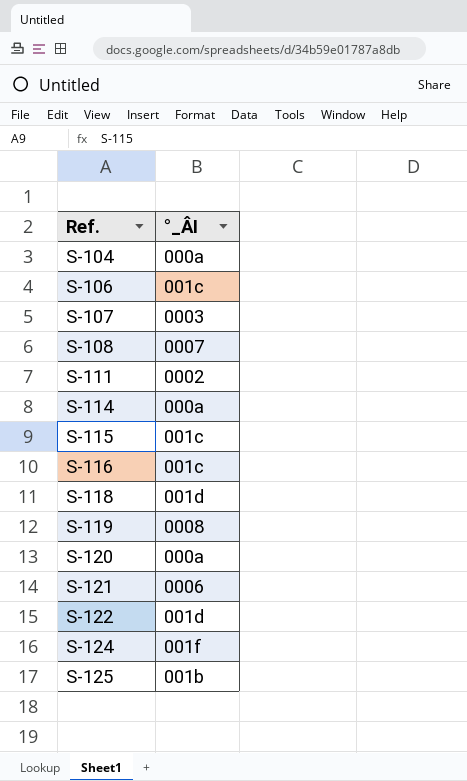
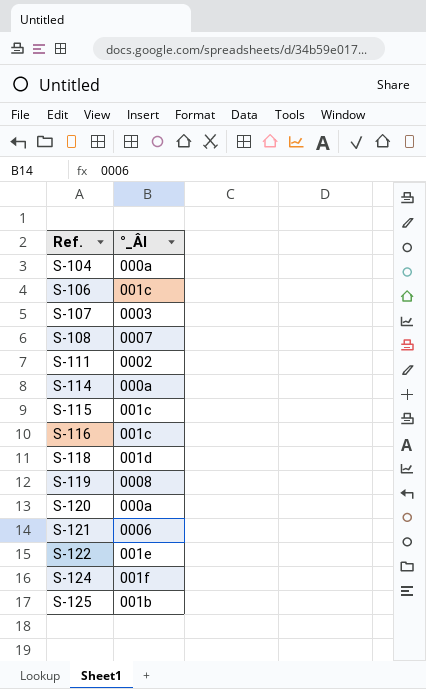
S-122 | °_ÂI: 001d -> 001e

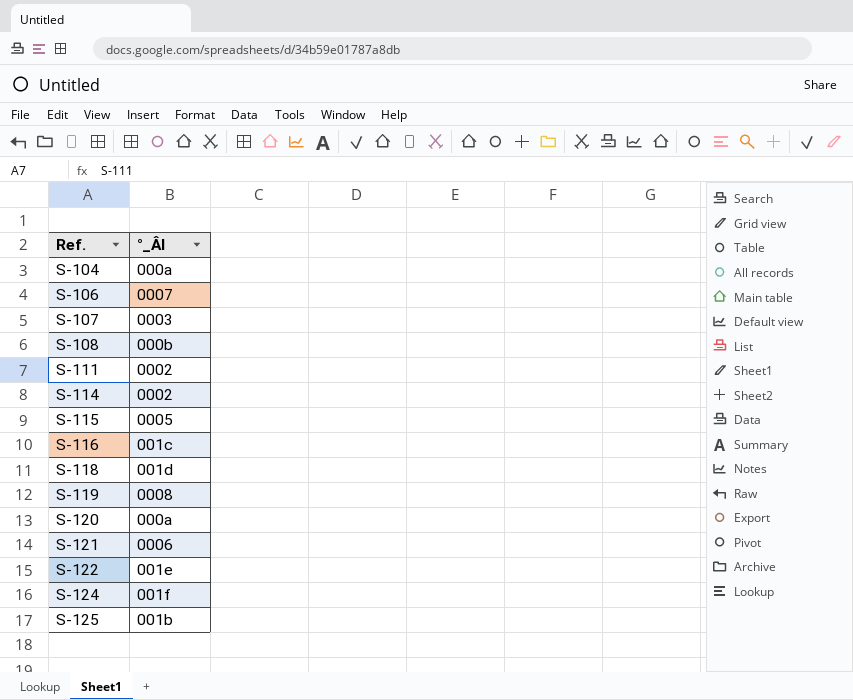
S-106 | °_ÂI: 001c -> 0007
S-108 | °_ÂI: 0007 -> 000b
S-114 | °_ÂI: 000a -> 0002
S-115 | °_ÂI: 001c -> 0005

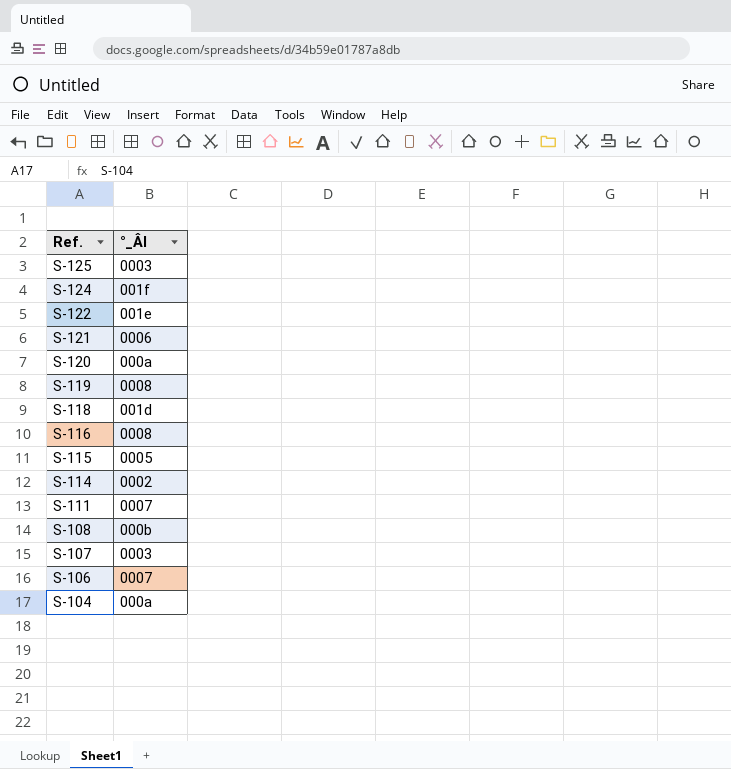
row order: Ref. ascending -> Ref. descending
S-125 | °_ÂI: 001b -> 0003
S-116 | °_ÂI: 001c -> 0008
S-111 | °_ÂI: 0002 -> 0007

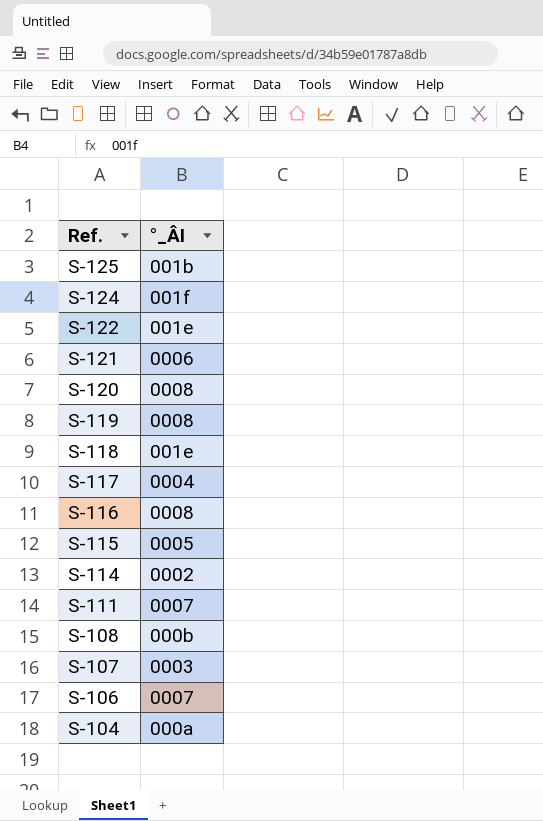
S-125 | °_ÂI: 0003 -> 001b
S-120 | °_ÂI: 000a -> 0008
S-118 | °_ÂI: 001d -> 001e
row S-117: none -> 0004

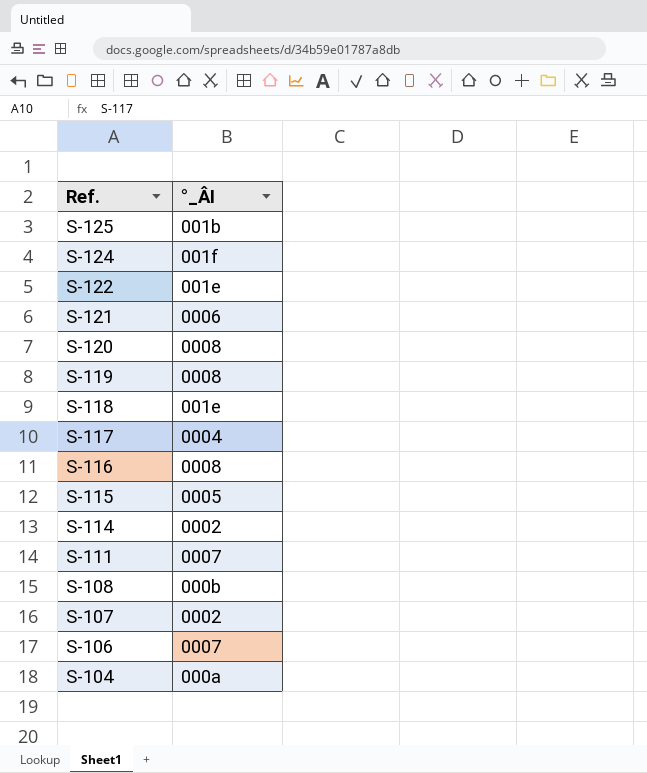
S-107 | °_ÂI: 0003 -> 0002

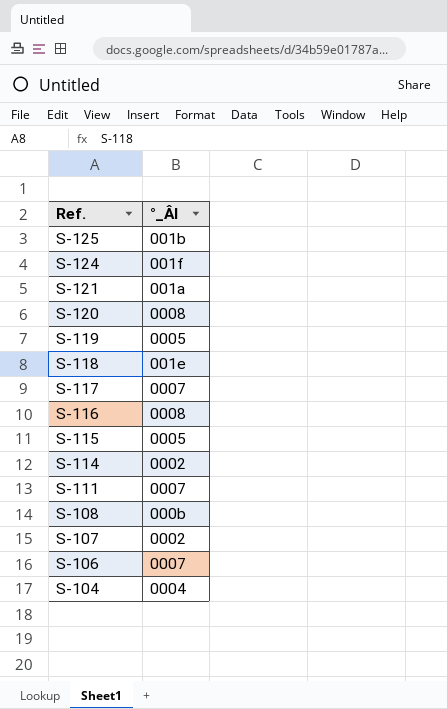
row S-122: 001e -> none
S-121 | °_ÂI: 0006 -> 001a
S-119 | °_ÂI: 0008 -> 0005
S-117 | °_ÂI: 0004 -> 0007
S-104 | °_ÂI: 000a -> 0004

